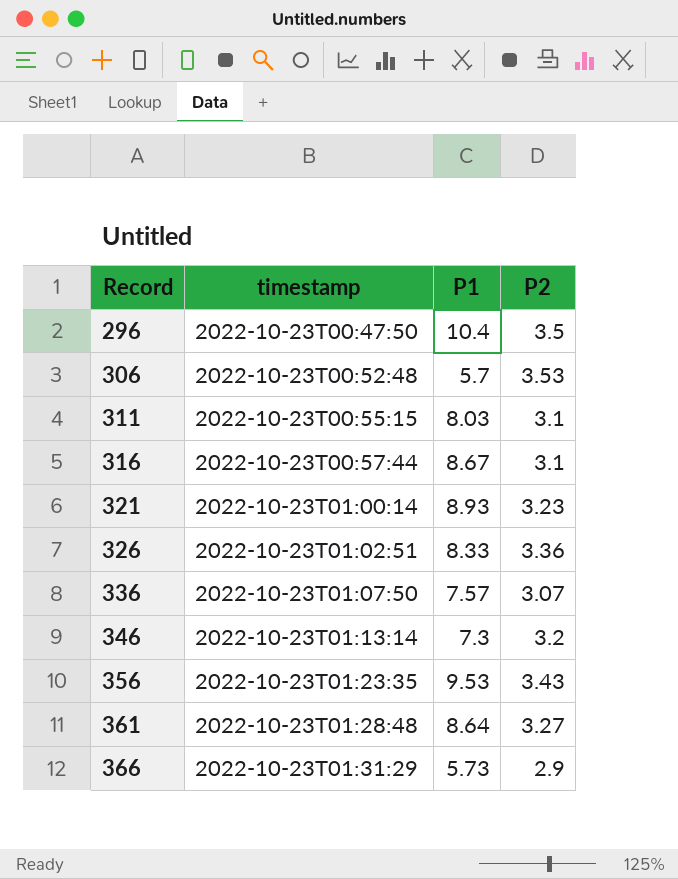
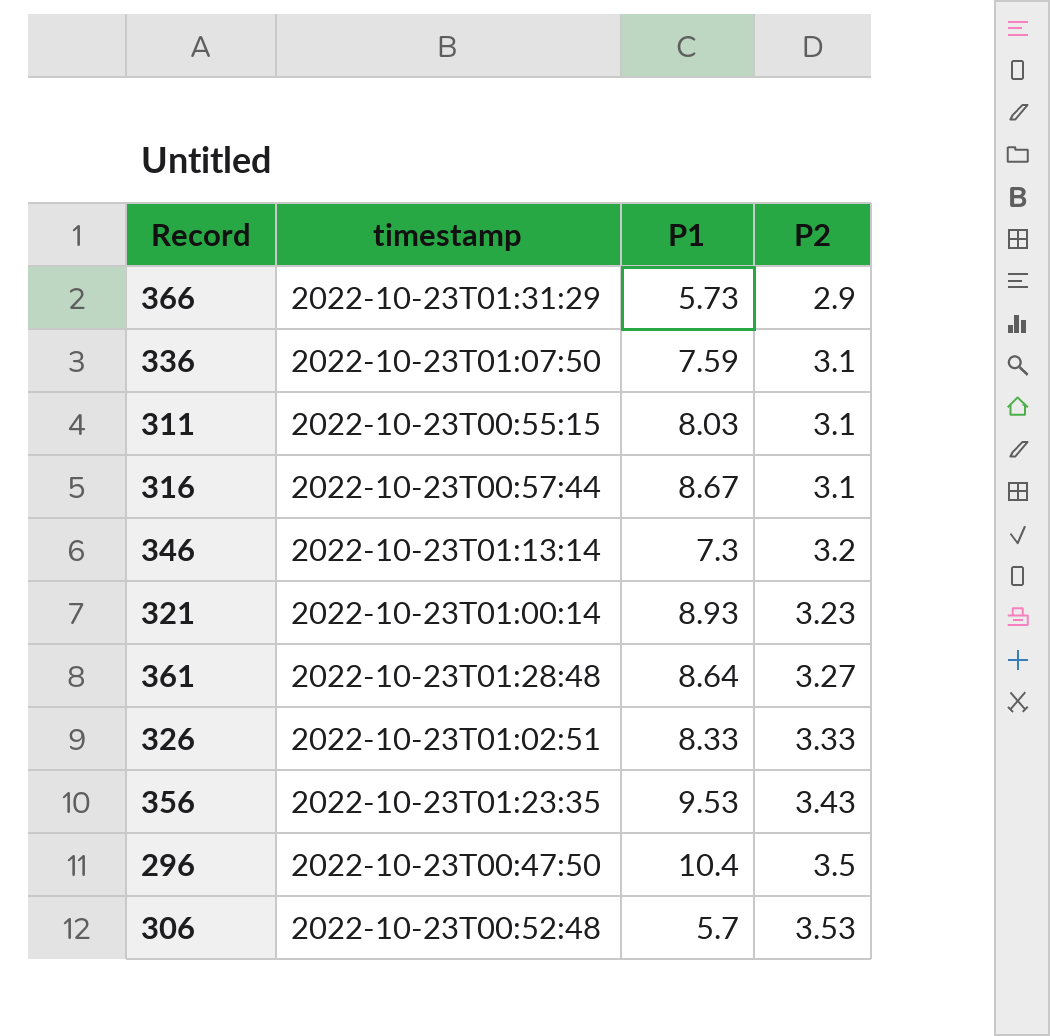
row order: Record ascending -> P2 ascending
336 | P1: 7.57 -> 7.59
336 | P2: 3.07 -> 3.1
326 | P2: 3.36 -> 3.33

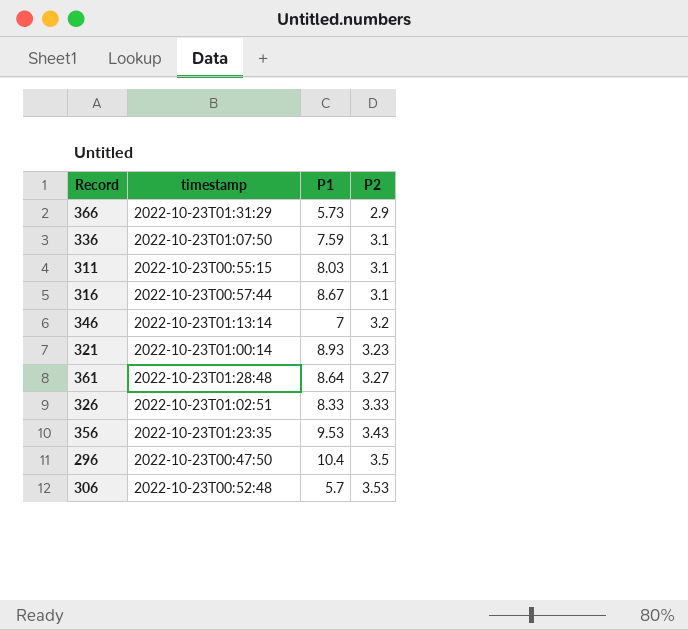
346 | P1: 7.3 -> 7

